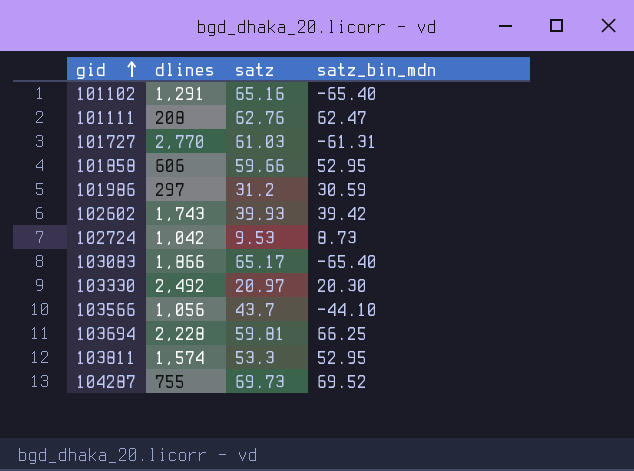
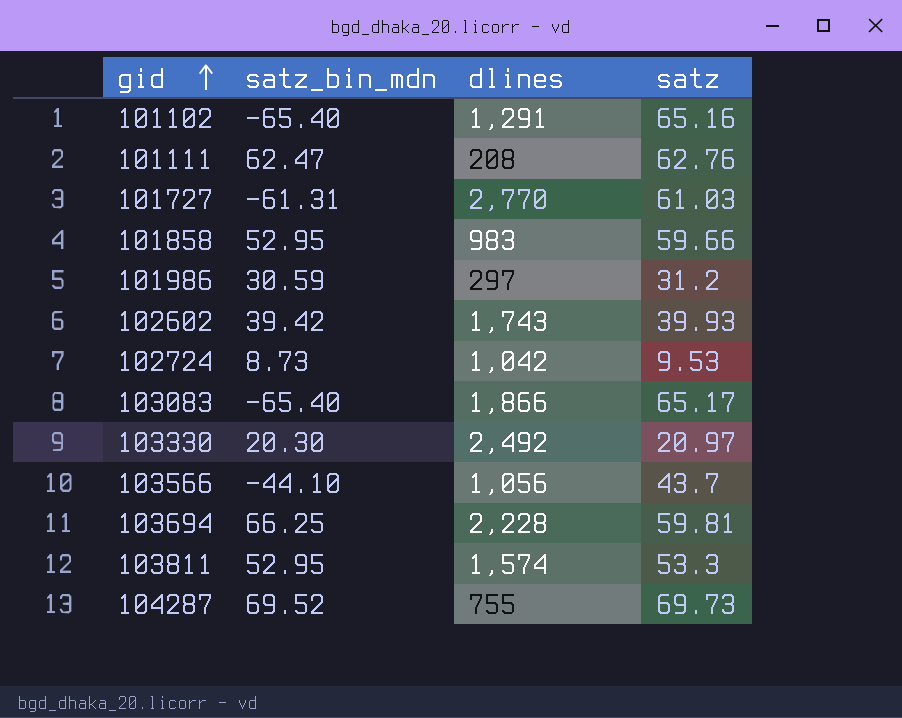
column satz_bin_mdn | position: 4 -> 2
101858 | dlines: 606 -> 983

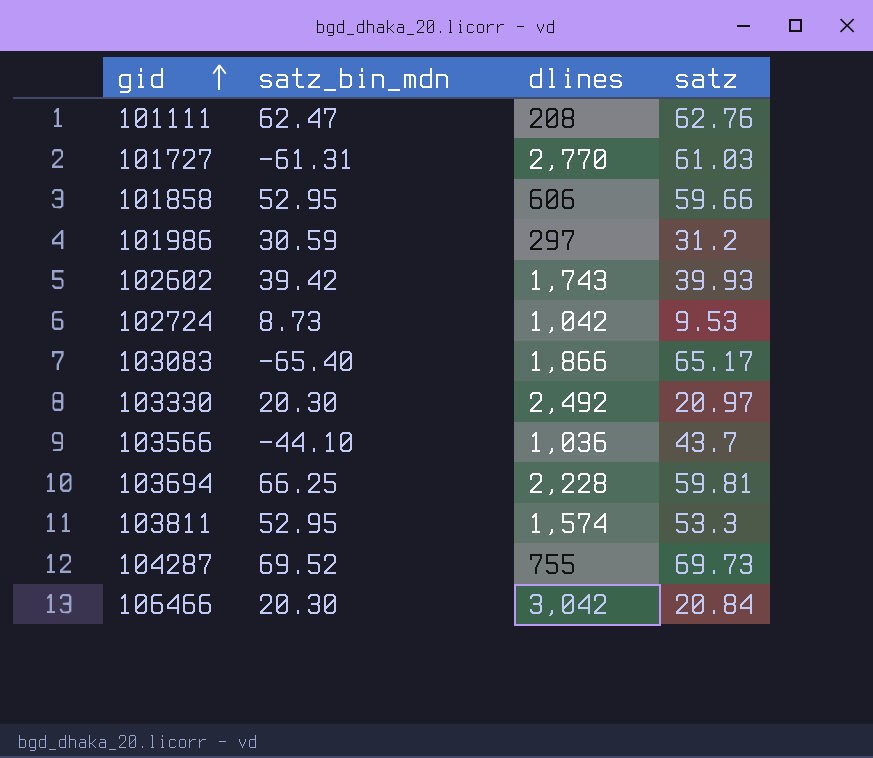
row 101102: -65.40 | 1,291 | 65.16 -> none
101858 | dlines: 983 -> 606
103566 | dlines: 1,056 -> 1,036
row 106466: none -> 20.30 | 3,042 | 20.84

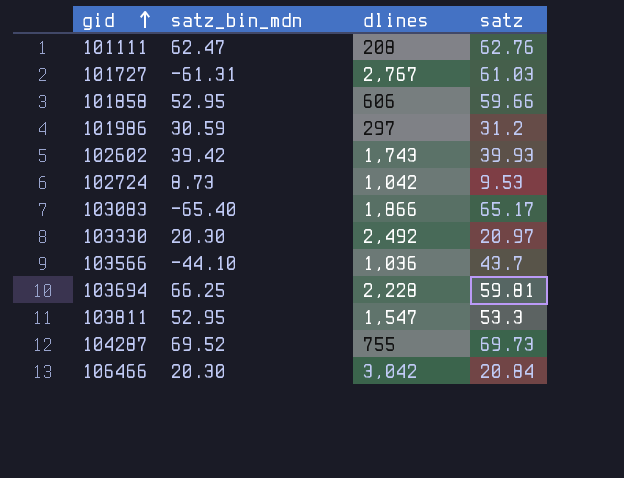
101727 | dlines: 2,770 -> 2,767
103811 | dlines: 1,574 -> 1,547

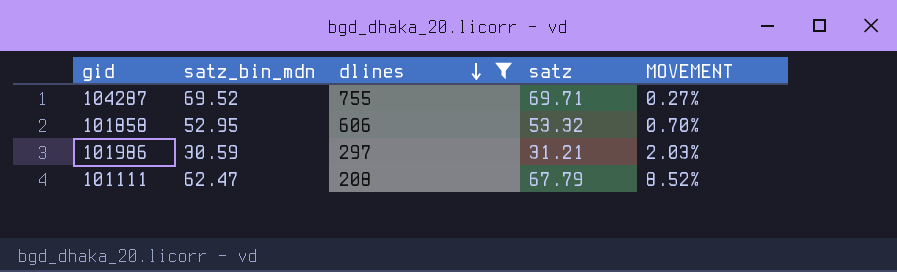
filter: none -> dlines <= 755
row order: gid ascending -> dlines descending
column MOVEMENT | formula: none -> ([satz] - [satz_bin_mdn]) / [satz_bin_mdn]
104287 | satz: 69.73 -> 69.71
101858 | satz: 59.66 -> 53.32
101986 | satz: 31.2 -> 31.21
101111 | satz: 62.76 -> 67.79

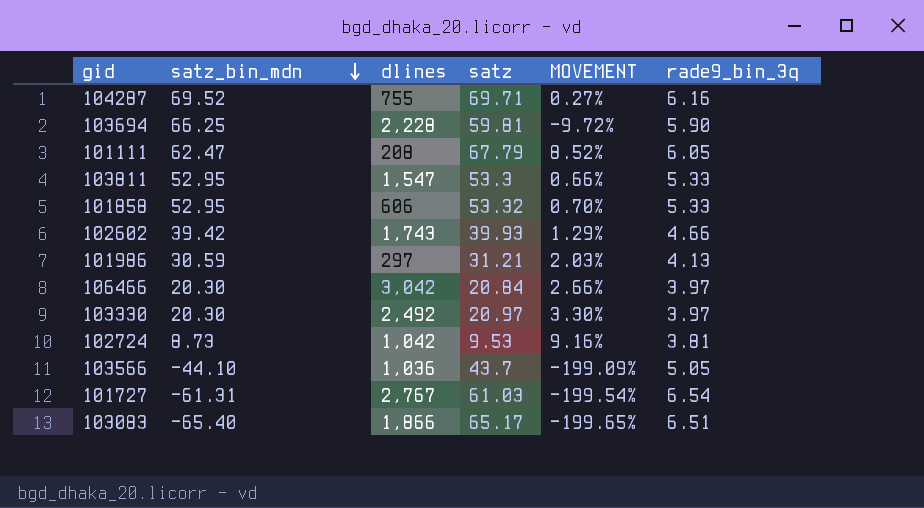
filter: dlines <= 755 -> none
row order: dlines descending -> satz_bin_mdn descending
column rade9_bin_3q | position: none -> 6

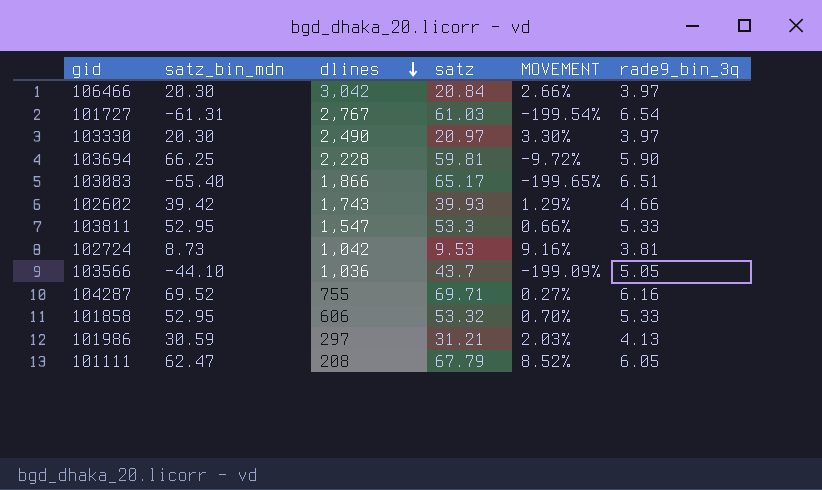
row order: satz_bin_mdn descending -> dlines descending
103330 | dlines: 2,492 -> 2,490

